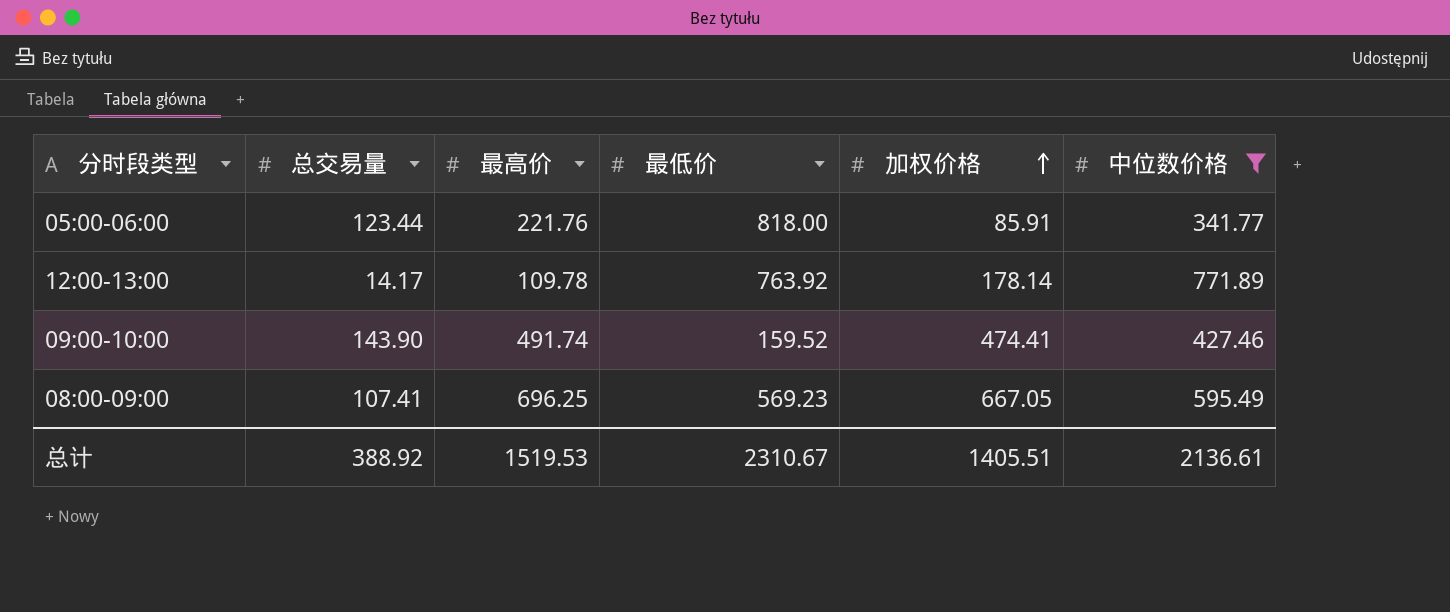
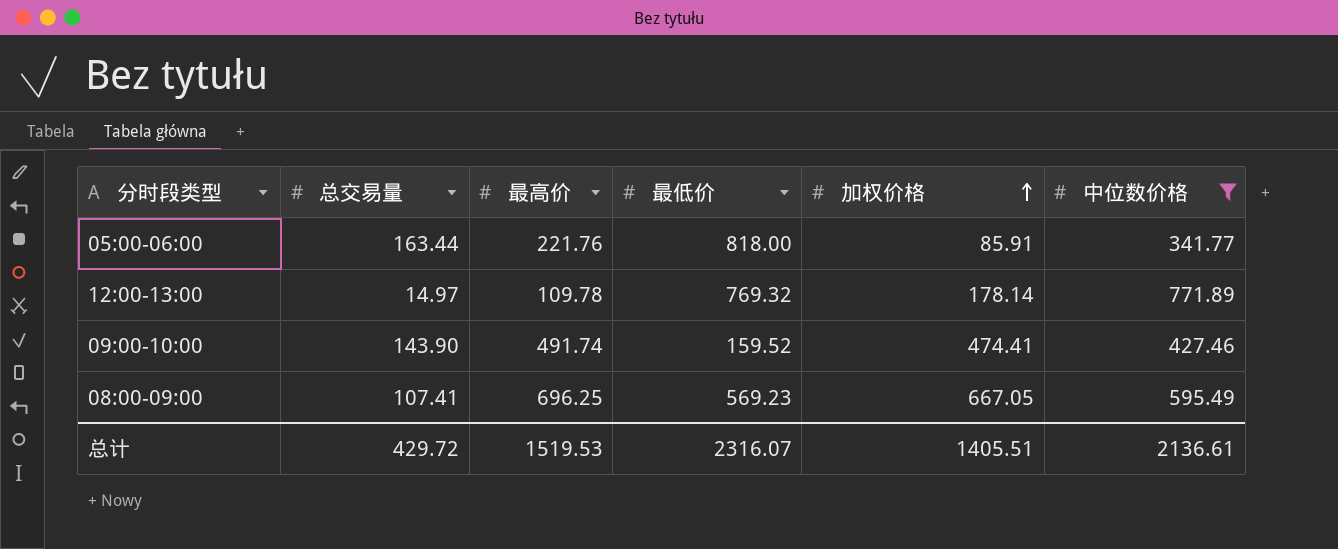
05:00-06:00 | 总交易量: 123.44 -> 163.44
12:00-13:00 | 总交易量: 14.17 -> 14.97
12:00-13:00 | 最低价: 763.92 -> 769.32
总计 | 总交易量: 388.92 -> 429.72
总计 | 最低价: 2310.67 -> 2316.07

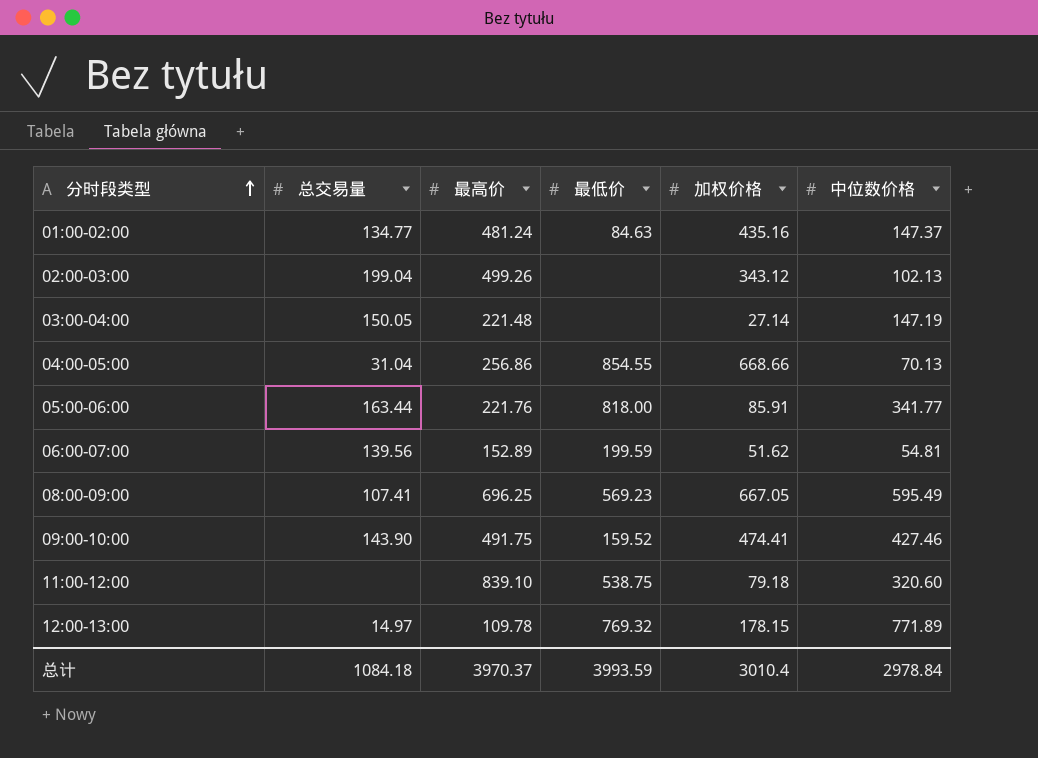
filter: 中位数价格 >= 341.77 -> none
row order: 加权价格 ascending -> 分时段类型 ascending
09:00-10:00 | 最高价: 491.74 -> 491.75
12:00-13:00 | 加权价格: 178.14 -> 178.15
总计 | 总交易量: 429.72 -> 1084.18
总计 | 最高价: 1519.53 -> 3970.37
总计 | 最低价: 2316.07 -> 3993.59
总计 | 加权价格: 1405.51 -> 3010.4
总计 | 中位数价格: 2136.61 -> 2978.84

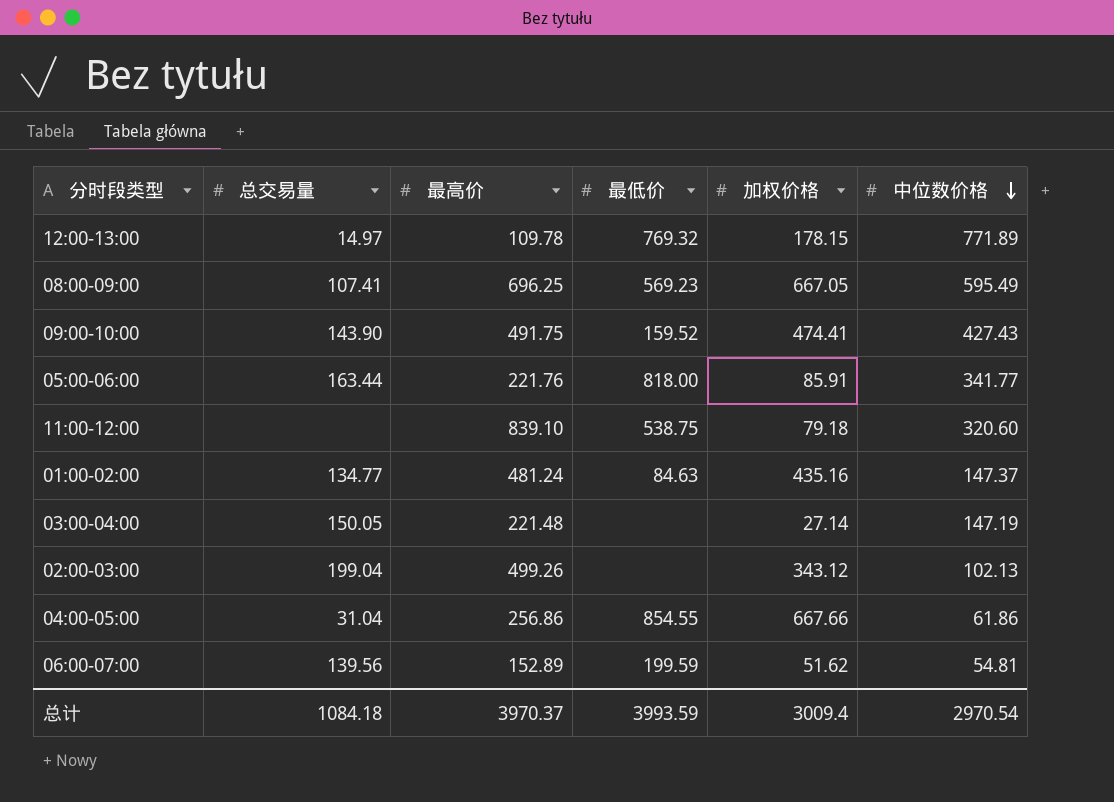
row order: 分时段类型 ascending -> 中位数价格 descending
09:00-10:00 | 中位数价格: 427.46 -> 427.43
04:00-05:00 | 加权价格: 668.66 -> 667.66
04:00-05:00 | 中位数价格: 70.13 -> 61.86
总计 | 加权价格: 3010.4 -> 3009.4
总计 | 中位数价格: 2978.84 -> 2970.54

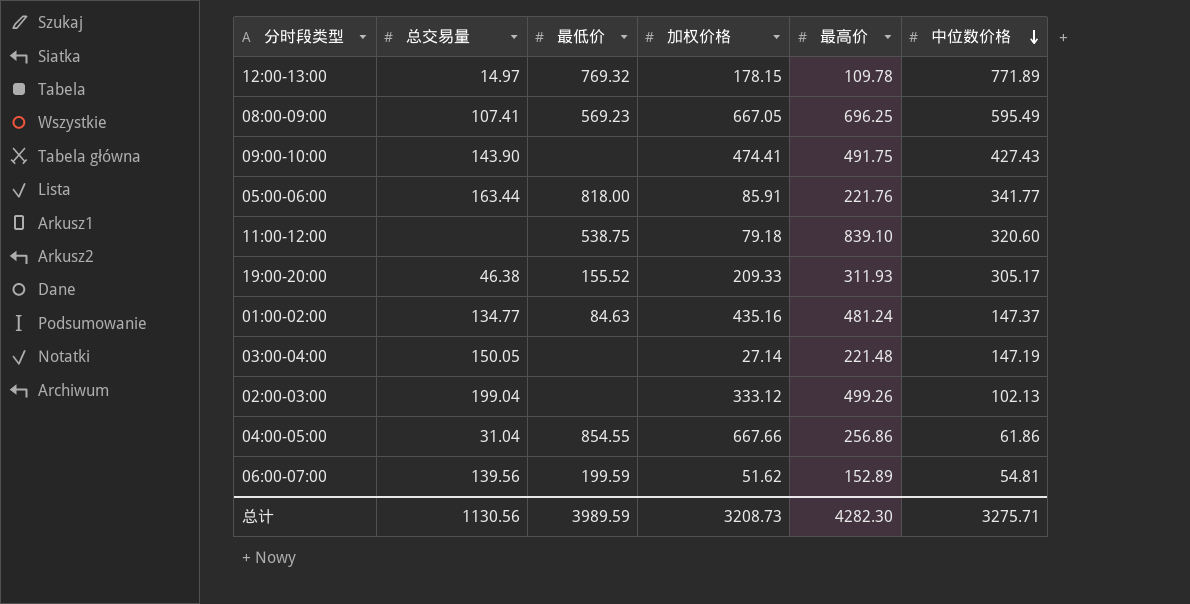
column 最高价 | position: 3 -> 5
09:00-10:00 | 最低价: 159.52 -> none
row 19:00-20:00: none -> 46.38 | 155.52 | 209.33 | 311.93 | 305.17
02:00-03:00 | 加权价格: 343.12 -> 333.12
总计 | 总交易量: 1084.18 -> 1130.56
总计 | 最低价: 3993.59 -> 3989.59
总计 | 加权价格: 3009.4 -> 3208.73
总计 | 最高价: 3970.37 -> 4282.30
总计 | 中位数价格: 2970.54 -> 3275.71

